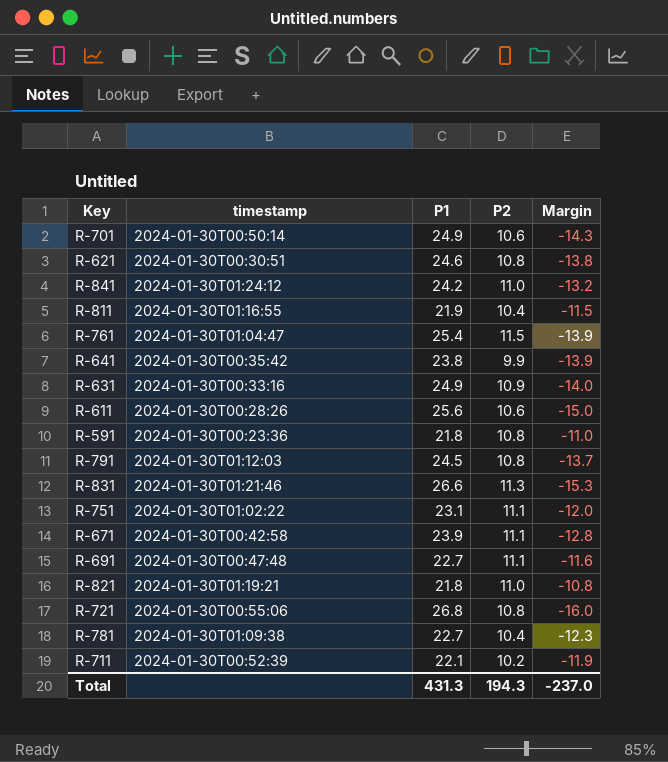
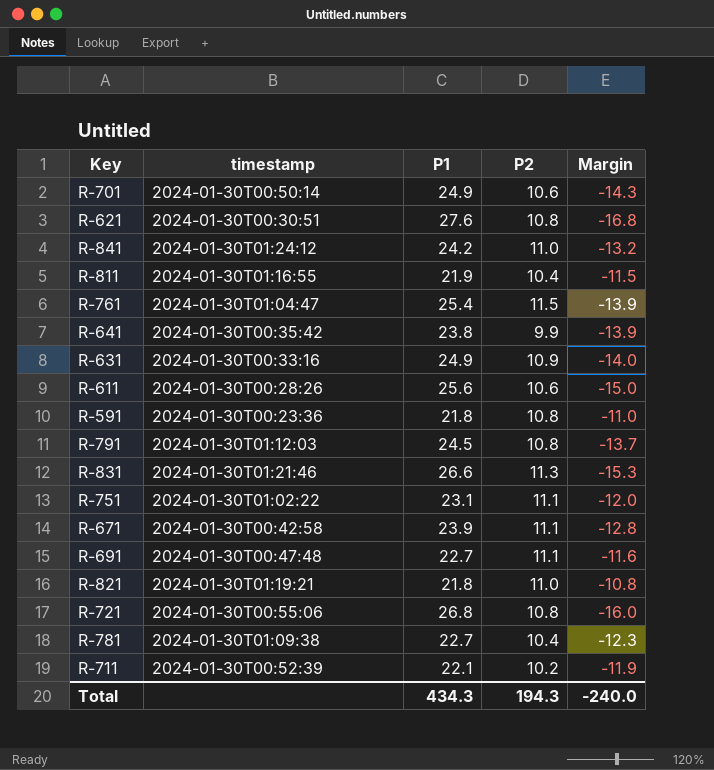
R-621 | P1: 24.6 -> 27.6
R-621 | Margin: -13.8 -> -16.8
Total | P1: 431.3 -> 434.3
Total | Margin: -237.0 -> -240.0

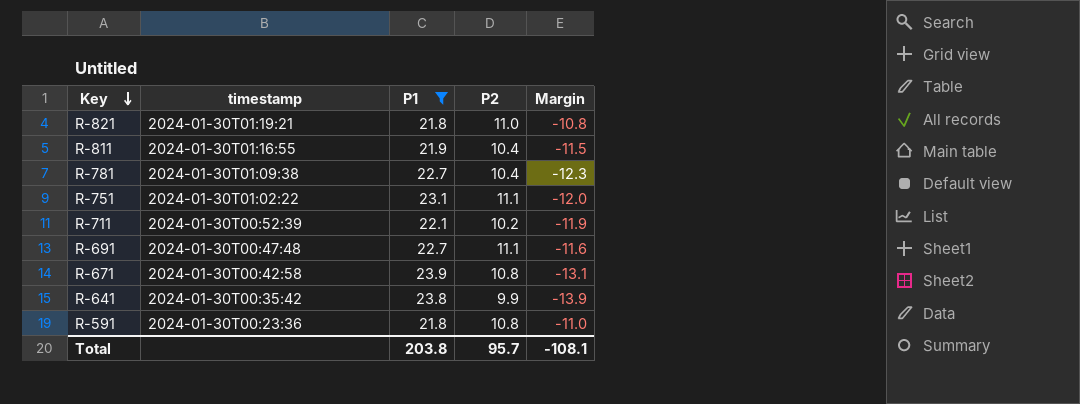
filter: none -> P1 <= 23.9
row order: none -> Key descending
R-671 | P2: 11.1 -> 10.8
R-671 | Margin: -12.8 -> -13.1
Total | P1: 434.3 -> 203.8
Total | P2: 194.3 -> 95.7
Total | Margin: -240.0 -> -108.1

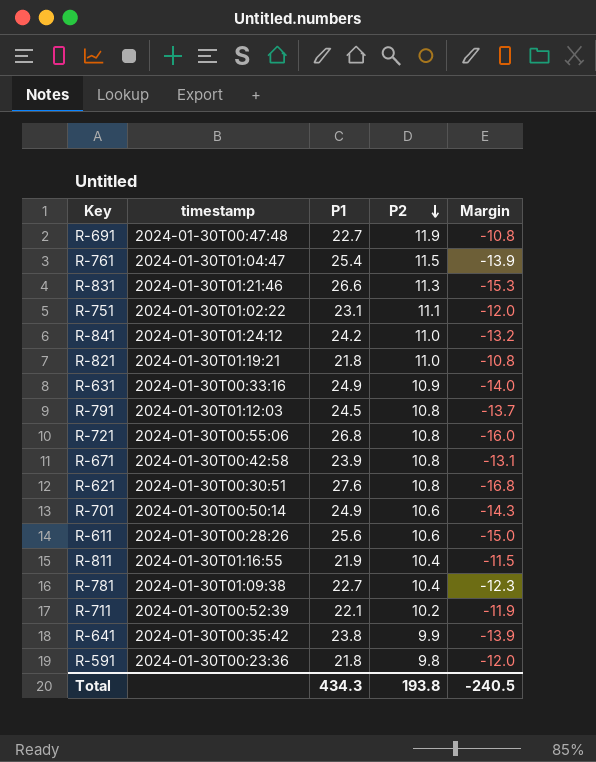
filter: P1 <= 23.9 -> none
row order: Key descending -> P2 descending
R-691 | P2: 11.1 -> 11.9
R-691 | Margin: -11.6 -> -10.8
R-591 | P2: 10.8 -> 9.8
R-591 | Margin: -11.0 -> -12.0
Total | P1: 203.8 -> 434.3
Total | P2: 95.7 -> 193.8
Total | Margin: -108.1 -> -240.5

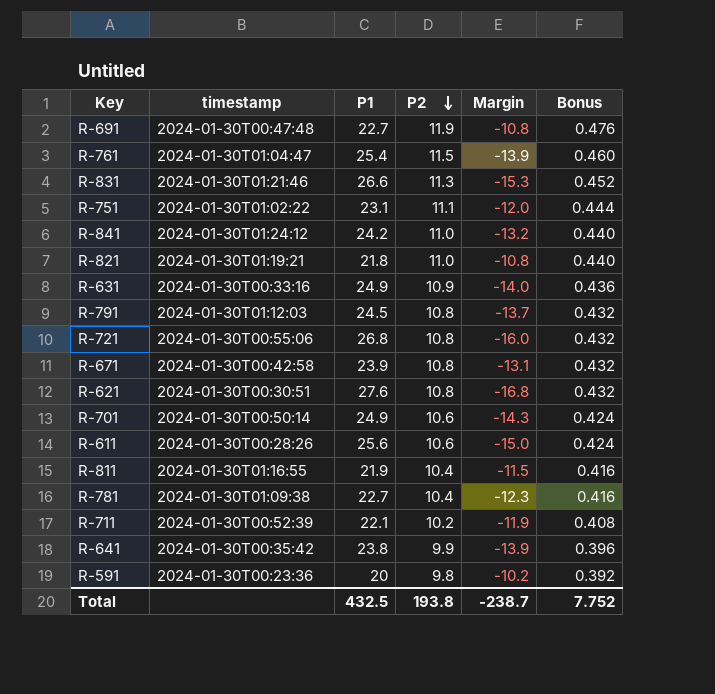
column Bonus | formula: none -> [P2] * 0.04
R-591 | P1: 21.8 -> 20
R-591 | Margin: -12.0 -> -10.2
Total | P1: 434.3 -> 432.5
Total | Margin: -240.5 -> -238.7

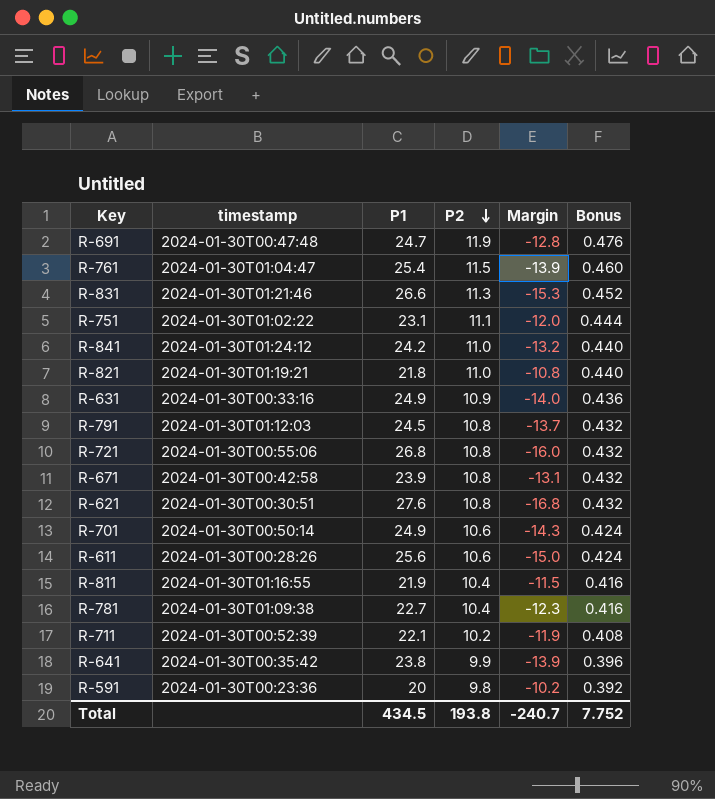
R-691 | P1: 22.7 -> 24.7
R-691 | Margin: -10.8 -> -12.8
Total | P1: 432.5 -> 434.5
Total | Margin: -238.7 -> -240.7

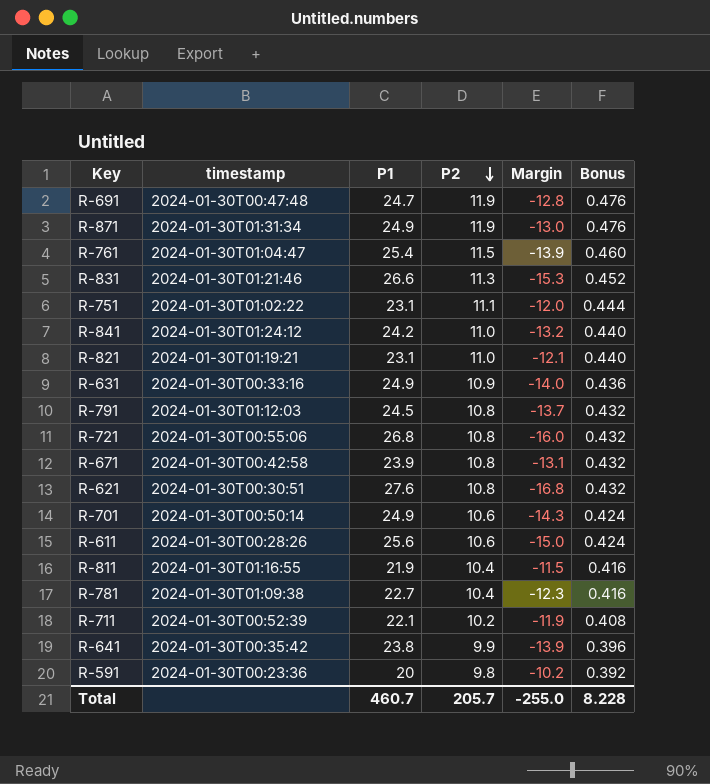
row R-871: none -> 2024-01-30T01:31:34 | 24.9 | 11.9 | -13.0 | 0.476
R-821 | P1: 21.8 -> 23.1
R-821 | Margin: -10.8 -> -12.1
Total | P1: 434.5 -> 460.7
Total | P2: 193.8 -> 205.7
Total | Margin: -240.7 -> -255.0
Total | Bonus: 7.752 -> 8.228

